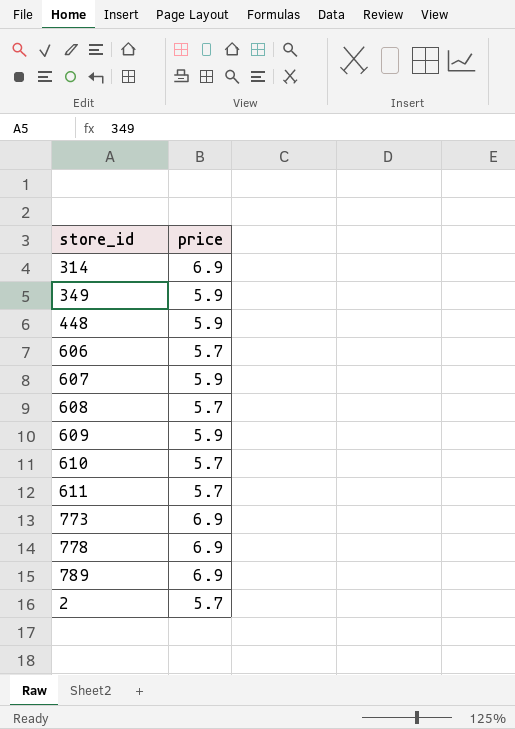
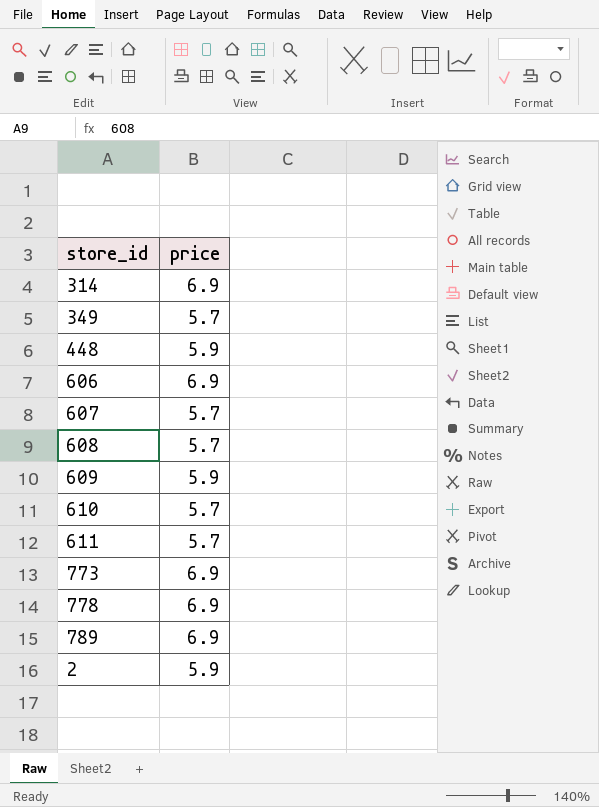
349 | price: 5.9 -> 5.7
606 | price: 5.7 -> 6.9
607 | price: 5.9 -> 5.7
2 | price: 5.7 -> 5.9

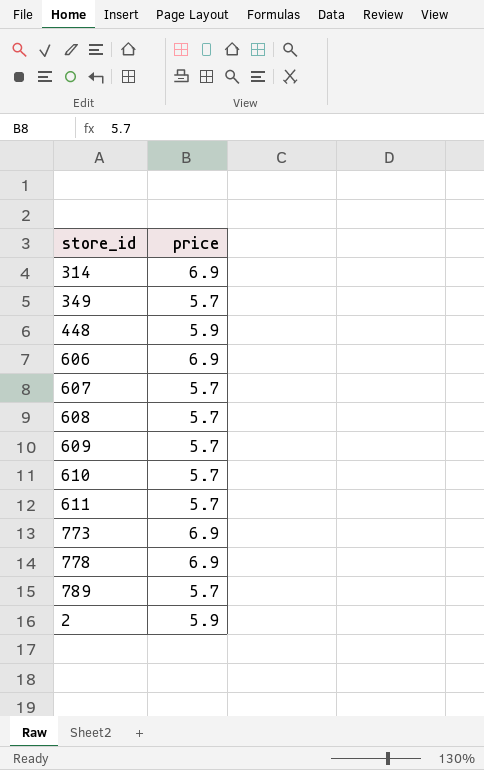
609 | price: 5.9 -> 5.7
789 | price: 6.9 -> 5.7

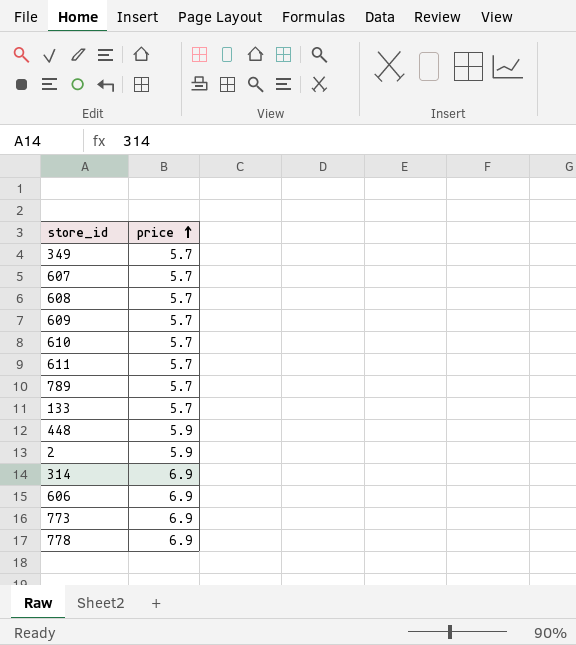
row order: none -> price ascending
row 133: none -> 5.7

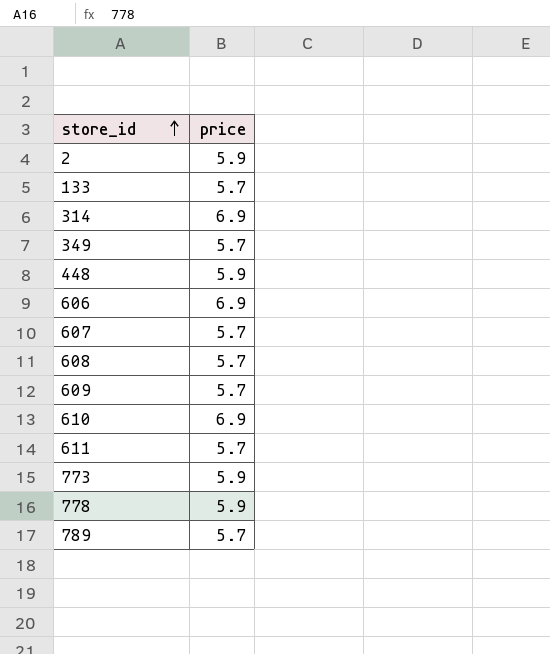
row order: price ascending -> store_id ascending
610 | price: 5.7 -> 6.9
773 | price: 6.9 -> 5.9
778 | price: 6.9 -> 5.9

